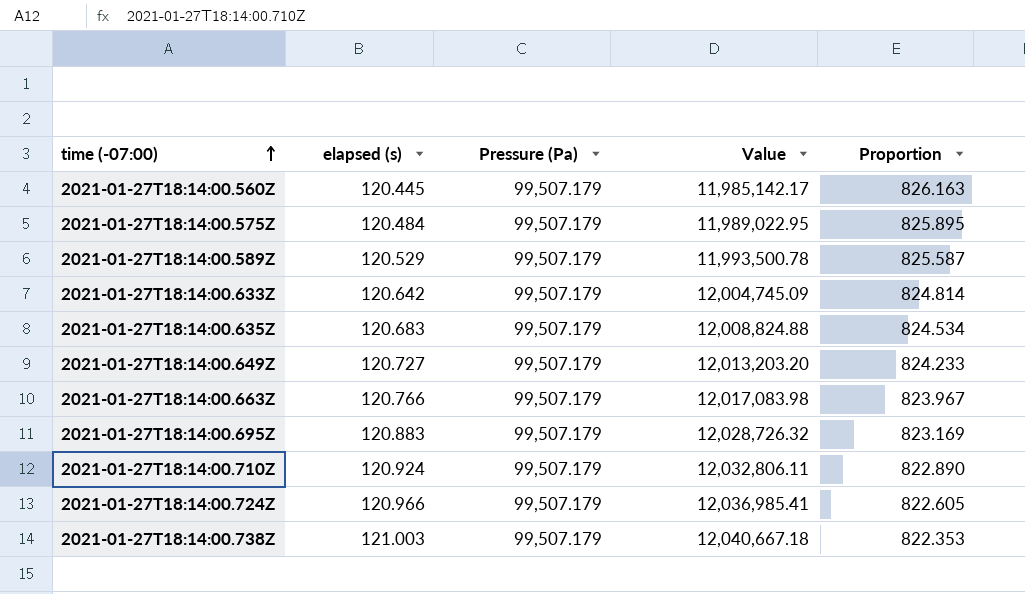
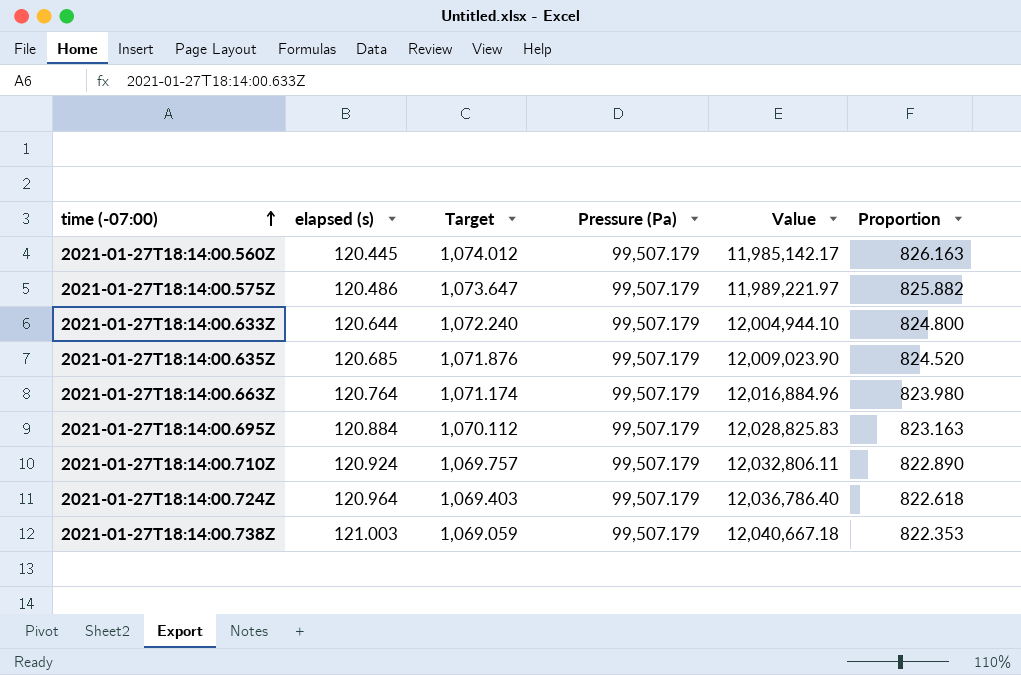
column Target | formula: none -> [Proportion] * 1.3
row 2021-01-27T18:14:00.589Z: 120.529 | 99,507.179 | 11,993,500.78 | 825.587 -> none
row 2021-01-27T18:14:00.649Z: 120.727 | 99,507.179 | 12,013,203.20 | 824.233 -> none
2021-01-27T18:14:00.575Z | elapsed (s): 120.484 -> 120.486
2021-01-27T18:14:00.575Z | Value: 11,989,022.95 -> 11,989,221.97
2021-01-27T18:14:00.575Z | Proportion: 825.895 -> 825.882
2021-01-27T18:14:00.633Z | elapsed (s): 120.642 -> 120.644
2021-01-27T18:14:00.633Z | Value: 12,004,745.09 -> 12,004,944.10
2021-01-27T18:14:00.633Z | Proportion: 824.814 -> 824.800
2021-01-27T18:14:00.635Z | elapsed (s): 120.683 -> 120.685
2021-01-27T18:14:00.635Z | Value: 12,008,824.88 -> 12,009,023.90
2021-01-27T18:14:00.635Z | Proportion: 824.534 -> 824.520
2021-01-27T18:14:00.663Z | elapsed (s): 120.766 -> 120.764
2021-01-27T18:14:00.663Z | Value: 12,017,083.98 -> 12,016,884.96
2021-01-27T18:14:00.663Z | Proportion: 823.967 -> 823.980
2021-01-27T18:14:00.695Z | elapsed (s): 120.883 -> 120.884
2021-01-27T18:14:00.695Z | Value: 12,028,726.32 -> 12,028,825.83
2021-01-27T18:14:00.695Z | Proportion: 823.169 -> 823.163
2021-01-27T18:14:00.724Z | elapsed (s): 120.966 -> 120.964
2021-01-27T18:14:00.724Z | Value: 12,036,985.41 -> 12,036,786.40
2021-01-27T18:14:00.724Z | Proportion: 822.605 -> 822.618

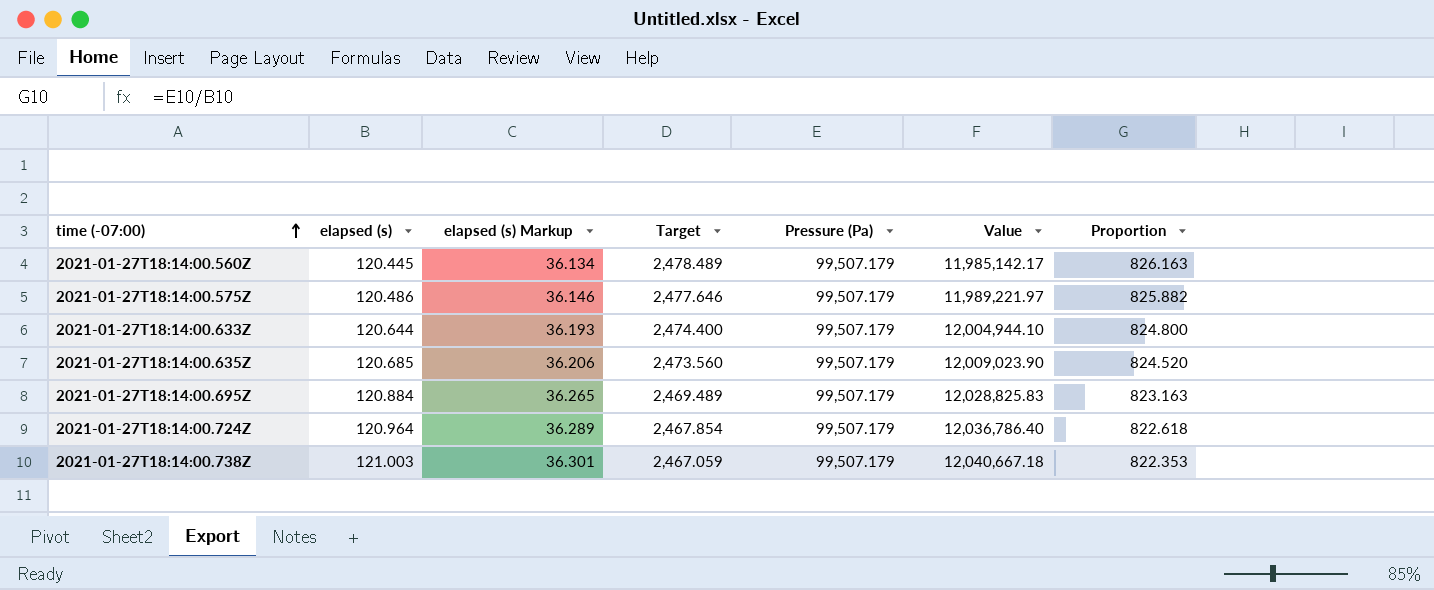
column elapsed (s) Markup | formula: none -> [elapsed (s)] * 0.3
column Target | formula: [Proportion] * 1.3 -> [Proportion] * 3
row 2021-01-27T18:14:00.663Z: 120.764 | 1,071.174 | 99,507.179 | 12,016,884.96 | 823.980 -> none
row 2021-01-27T18:14:00.710Z: 120.924 | 1,069.757 | 99,507.179 | 12,032,806.11 | 822.890 -> none

